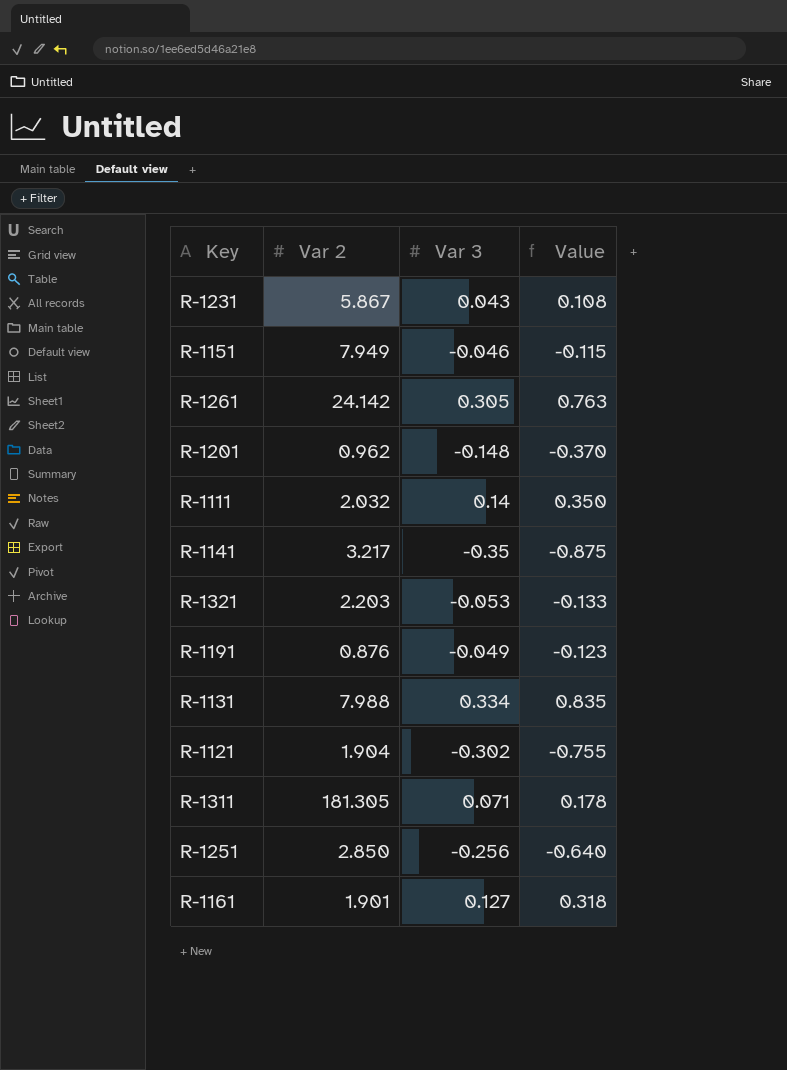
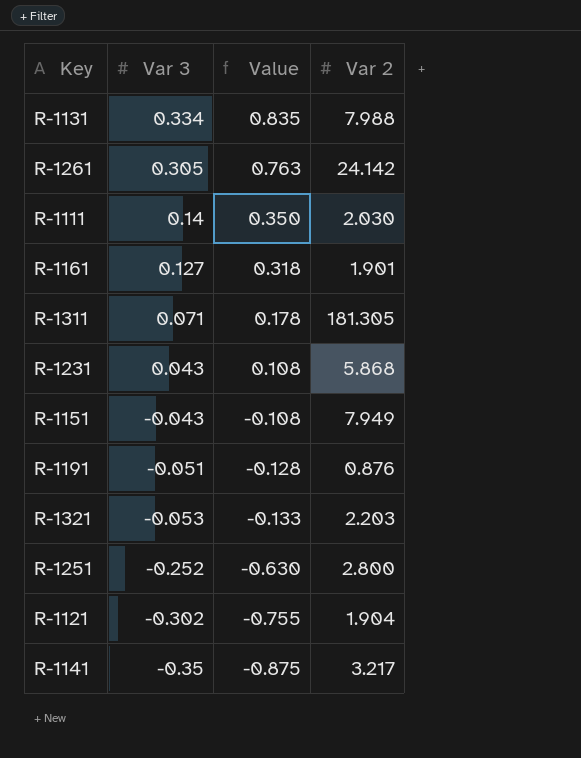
row order: none -> Var 3 descending
column Var 2 | position: 2 -> 4
row R-1201: 0.962 | -0.148 | -0.370 -> none
R-1111 | Var 2: 2.032 -> 2.030
R-1231 | Var 2: 5.867 -> 5.868
R-1151 | Var 3: -0.046 -> -0.043
R-1151 | Value: -0.115 -> -0.108
R-1191 | Var 3: -0.049 -> -0.051
R-1191 | Value: -0.123 -> -0.128
R-1251 | Var 3: -0.256 -> -0.252
R-1251 | Value: -0.640 -> -0.630
R-1251 | Var 2: 2.850 -> 2.800

